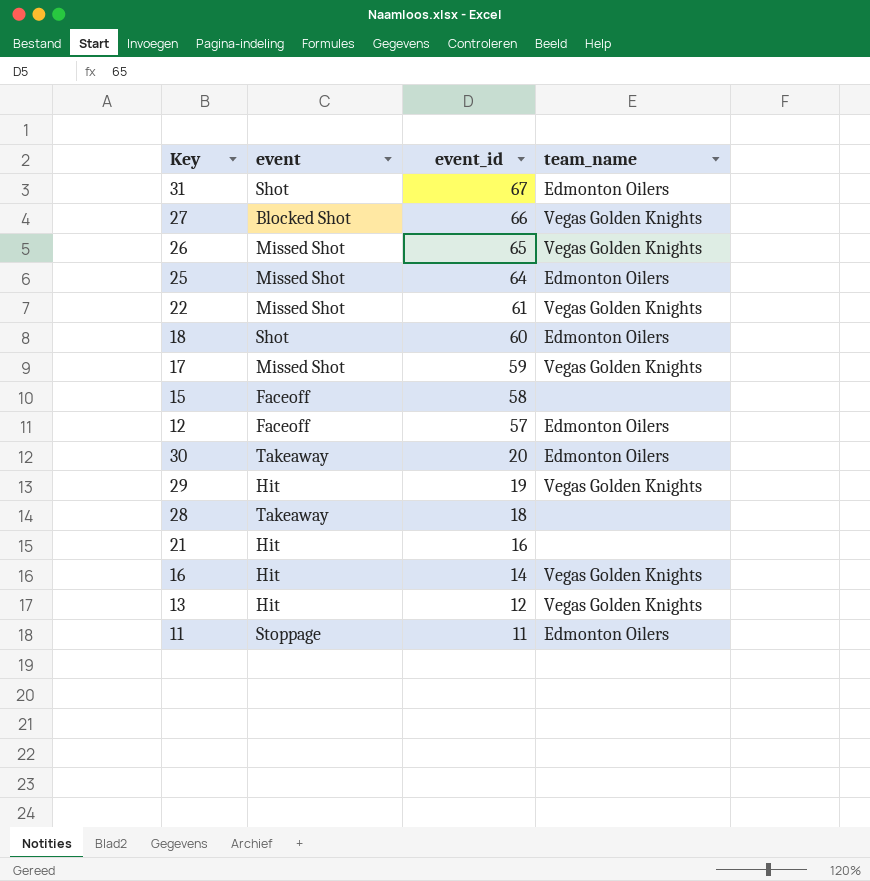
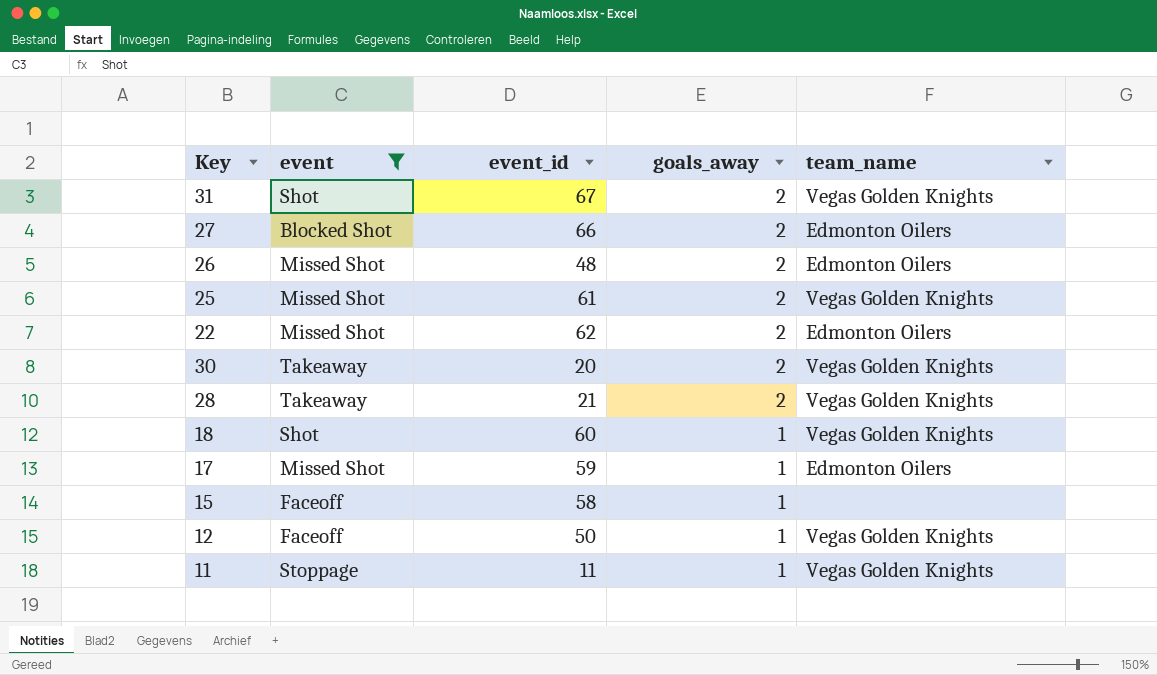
filter: none -> event != Hit
row order: event_id descending -> goals_away descending
column goals_away | position: none -> 4
31 | team_name: Edmonton Oilers -> Vegas Golden Knights
27 | team_name: Vegas Golden Knights -> Edmonton Oilers
26 | event_id: 65 -> 48
26 | team_name: Vegas Golden Knights -> Edmonton Oilers
25 | event_id: 64 -> 61
25 | team_name: Edmonton Oilers -> Vegas Golden Knights
22 | event_id: 61 -> 62
22 | team_name: Vegas Golden Knights -> Edmonton Oilers
30 | team_name: Edmonton Oilers -> Vegas Golden Knights
28 | event_id: 18 -> 21
28 | team_name: none -> Vegas Golden Knights
18 | team_name: Edmonton Oilers -> Vegas Golden Knights
17 | team_name: Vegas Golden Knights -> Edmonton Oilers
12 | event_id: 57 -> 50
12 | team_name: Edmonton Oilers -> Vegas Golden Knights
11 | team_name: Edmonton Oilers -> Vegas Golden Knights

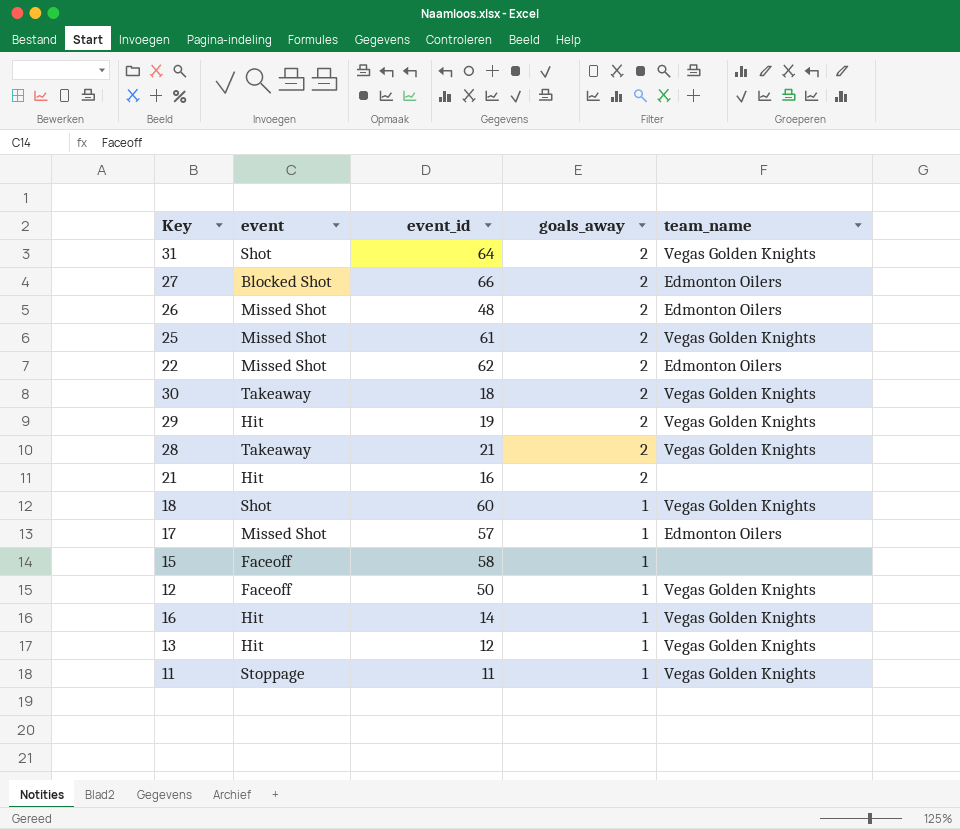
filter: event != Hit -> none
31 | event_id: 67 -> 64
30 | event_id: 20 -> 18
17 | event_id: 59 -> 57

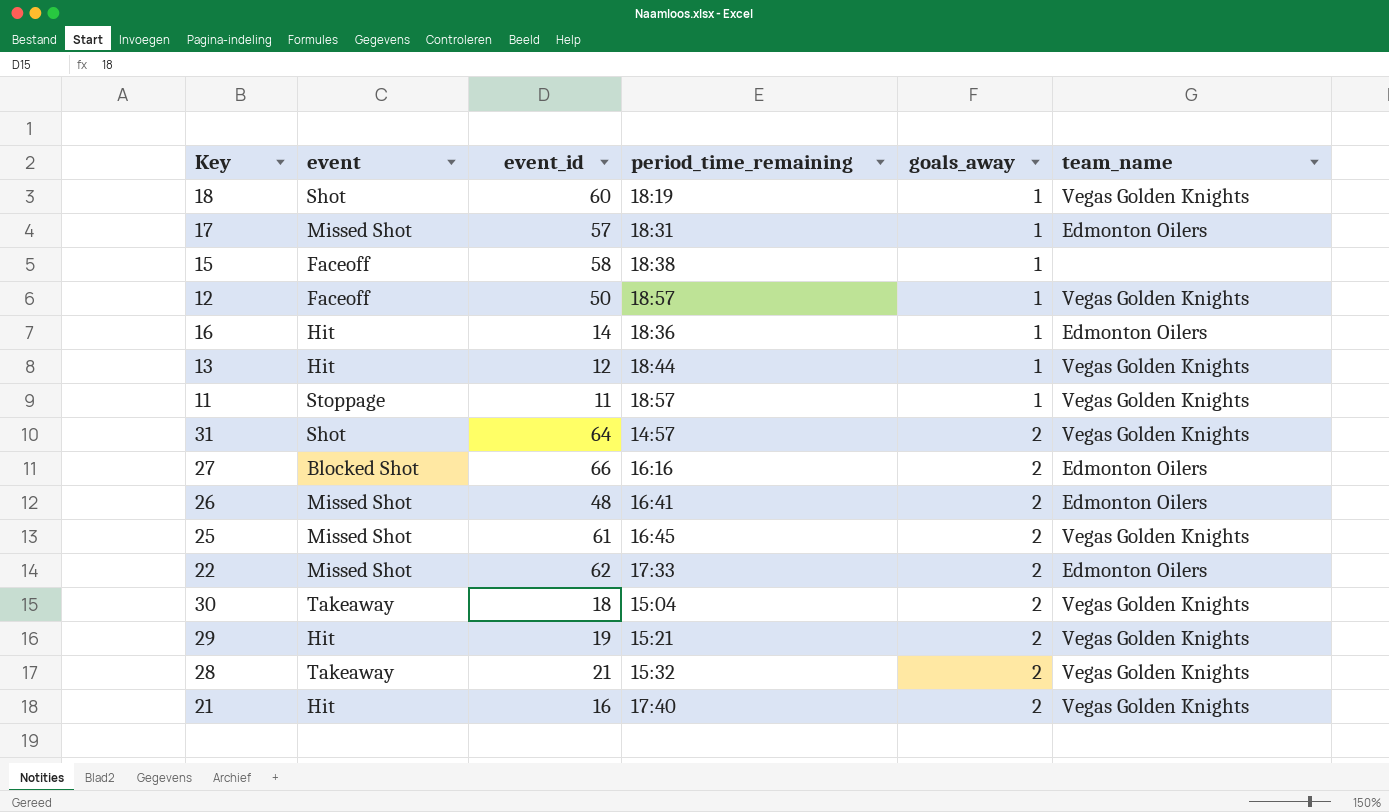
row order: goals_away descending -> goals_away ascending
column period_time_remaining | position: none -> 4
16 | team_name: Vegas Golden Knights -> Edmonton Oilers
21 | team_name: none -> Vegas Golden Knights

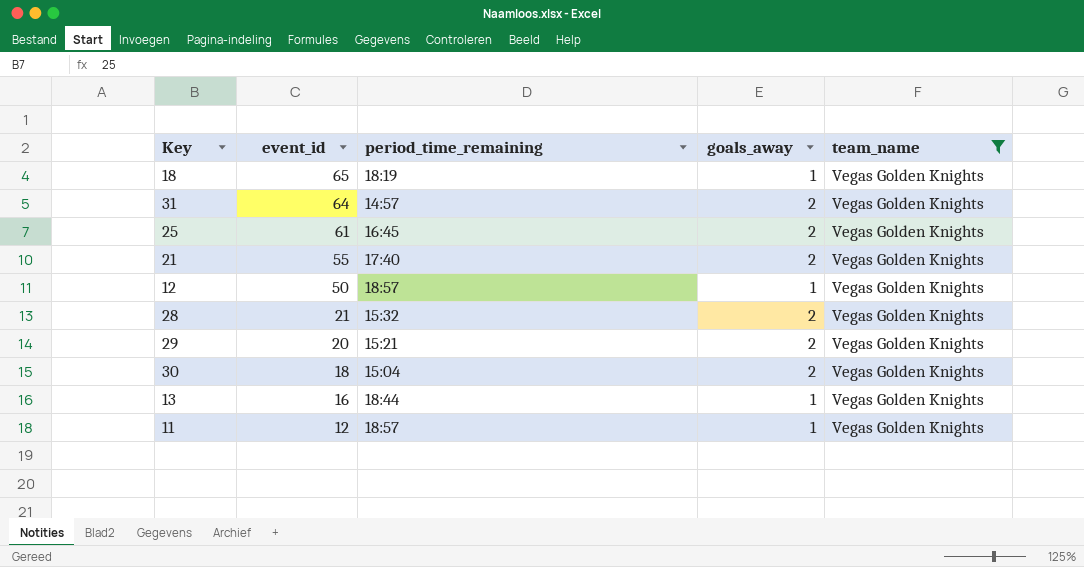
filter: none -> team_name = Vegas Golden Knights
row order: goals_away ascending -> event_id descending
column event | position: 2 -> none
18 | event_id: 60 -> 65
21 | event_id: 16 -> 55
29 | event_id: 19 -> 20
13 | event_id: 12 -> 16
11 | event_id: 11 -> 12

